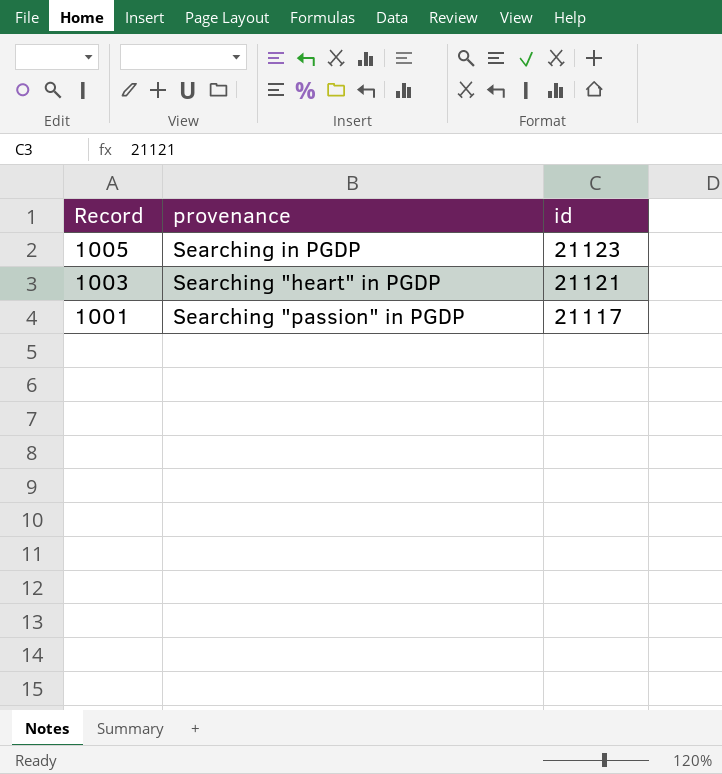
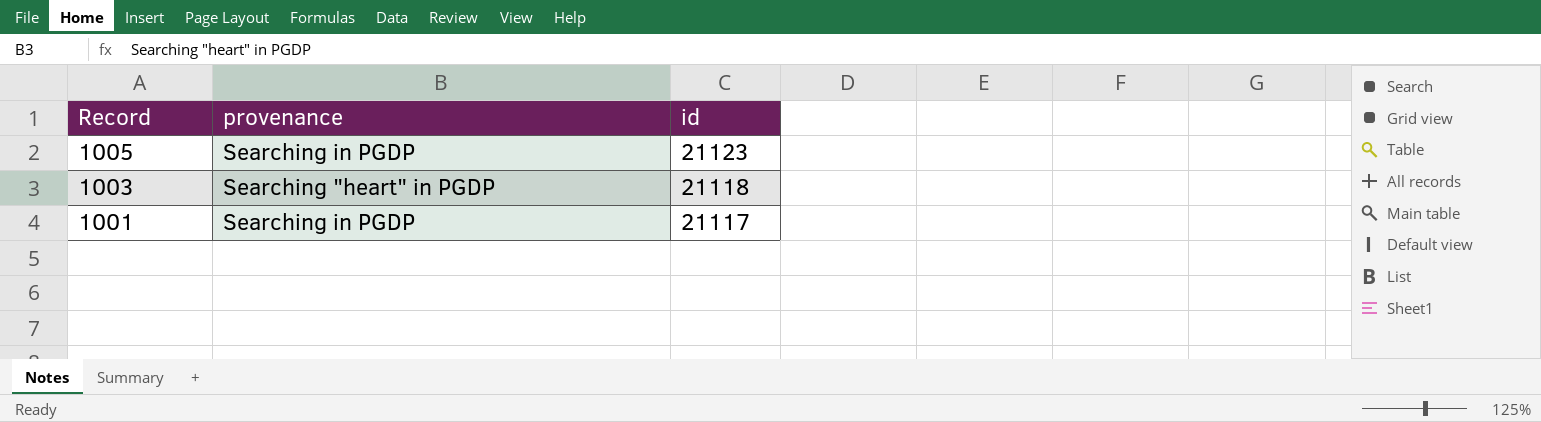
1003 | id: 21121 -> 21118
1001 | provenance: Searching "passion" in PGDP -> Searching in PGDP

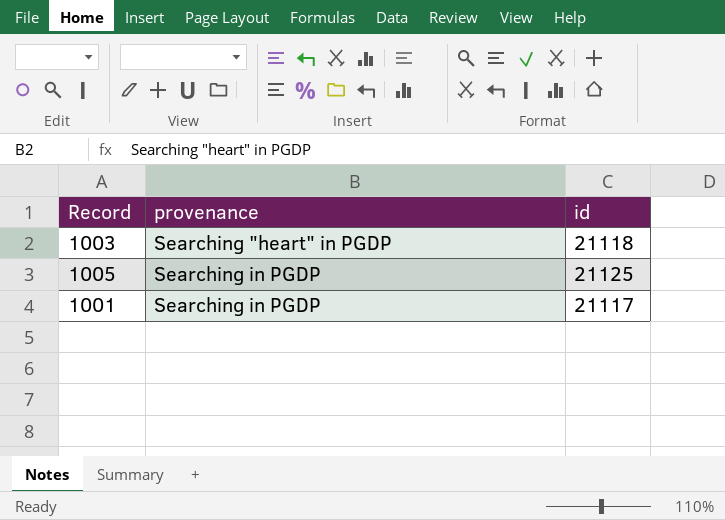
row order: Record descending -> provenance ascending
1005 | id: 21123 -> 21125

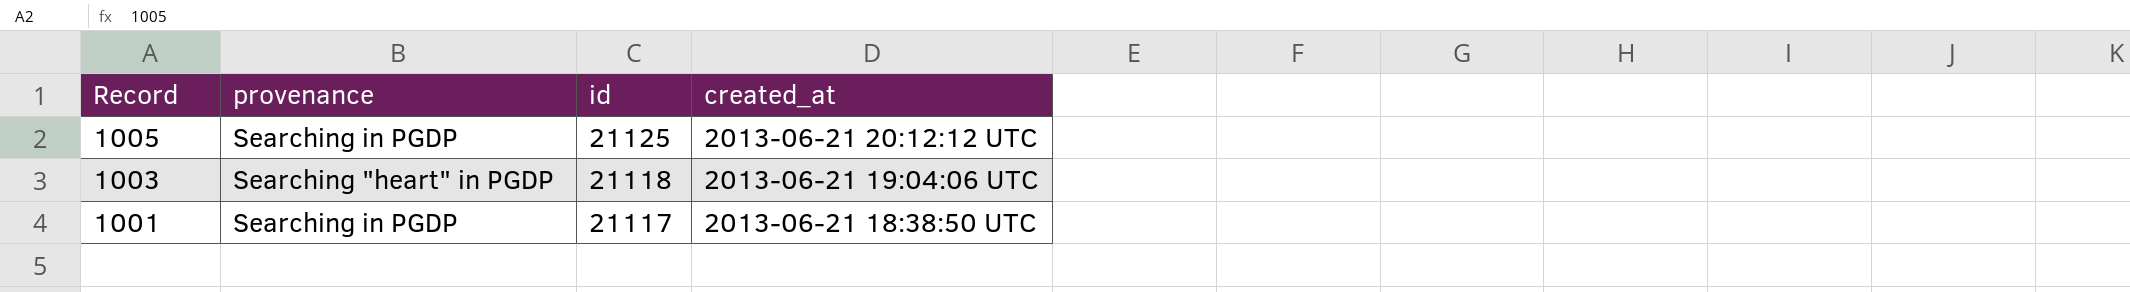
row order: provenance ascending -> Record descending
column created_at | position: none -> 4

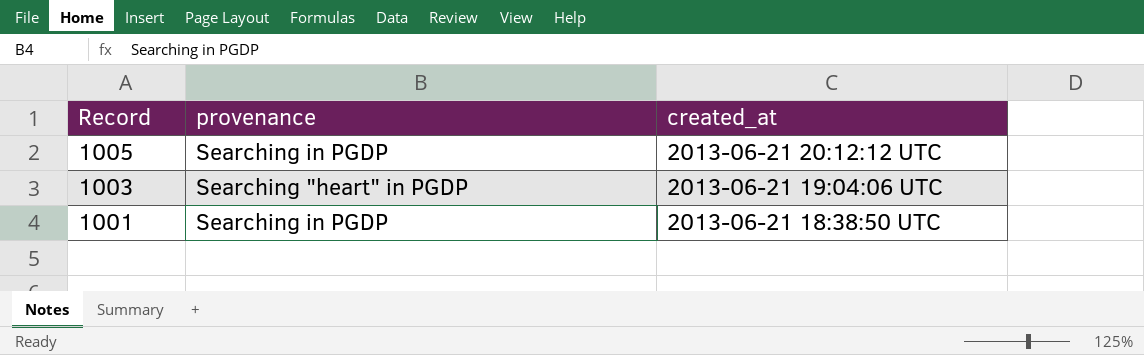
column id | position: 3 -> none

